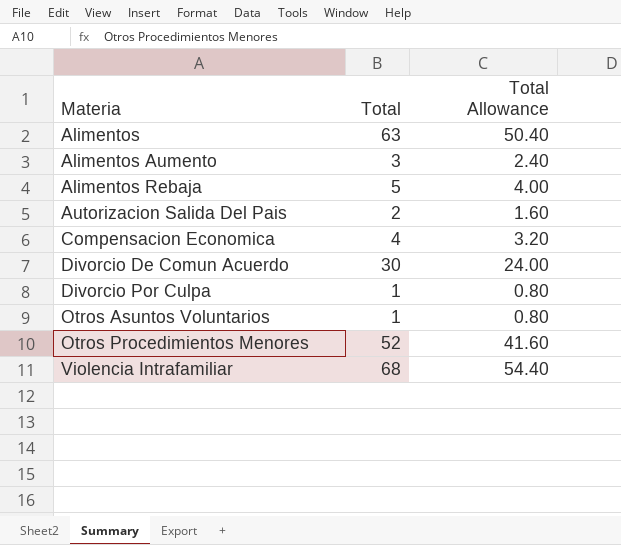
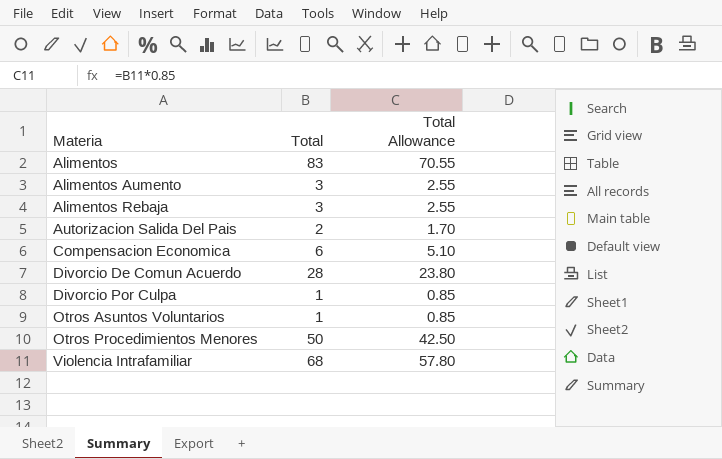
column Total Allowance | formula: [Total] * 0.8 -> [Total] * 0.85
Alimentos | Total: 63 -> 83
Alimentos Rebaja | Total: 5 -> 3
Compensacion Economica | Total: 4 -> 6
Divorcio De Comun Acuerdo | Total: 30 -> 28
Otros Procedimientos Menores | Total: 52 -> 50

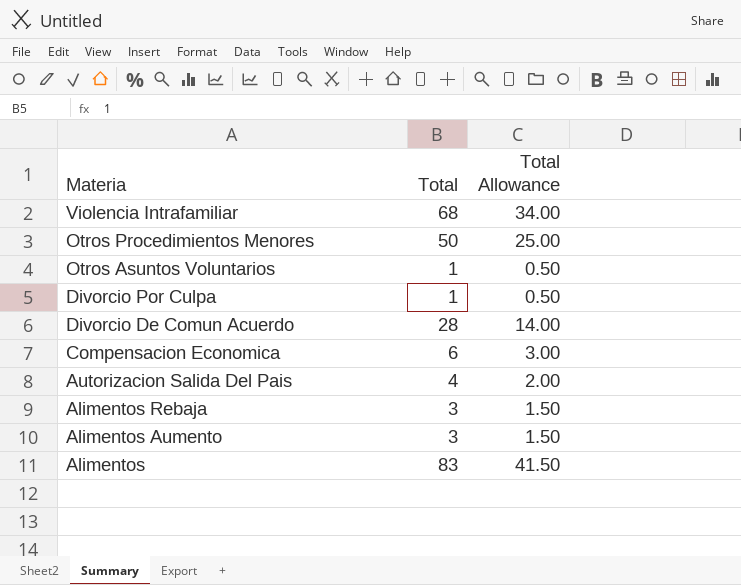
row order: Materia ascending -> Materia descending
column Total Allowance | formula: [Total] * 0.85 -> [Total] * 0.5
Autorizacion Salida Del Pais | Total: 2 -> 4

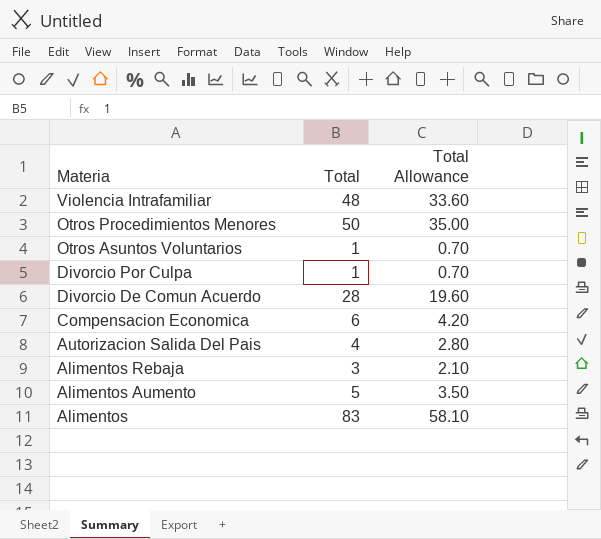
column Total Allowance | formula: [Total] * 0.5 -> [Total] * 0.7
Violencia Intrafamiliar | Total: 68 -> 48
Alimentos Aumento | Total: 3 -> 5

